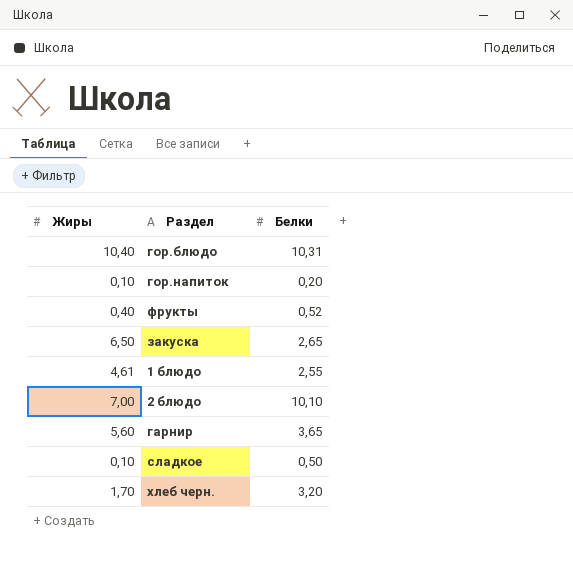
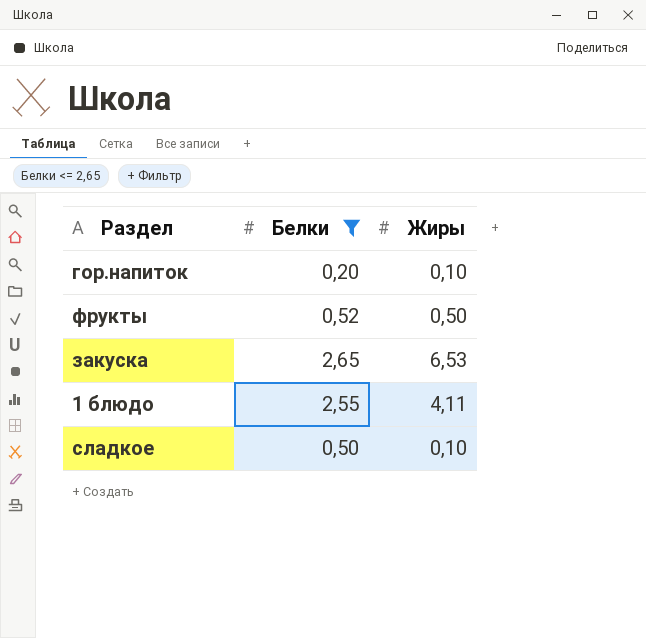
filter: none -> Белки <= 2,65
column Жиры | position: 1 -> 3
фрукты | Жиры: 0,40 -> 0,50
закуска | Жиры: 6,50 -> 6,53
1 блюдо | Жиры: 4,61 -> 4,11

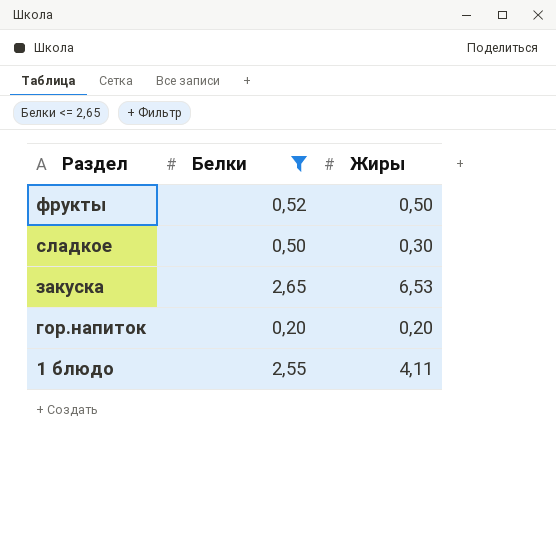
row order: none -> Раздел descending
сладкое | Жиры: 0,10 -> 0,30
гор.напиток | Жиры: 0,10 -> 0,20

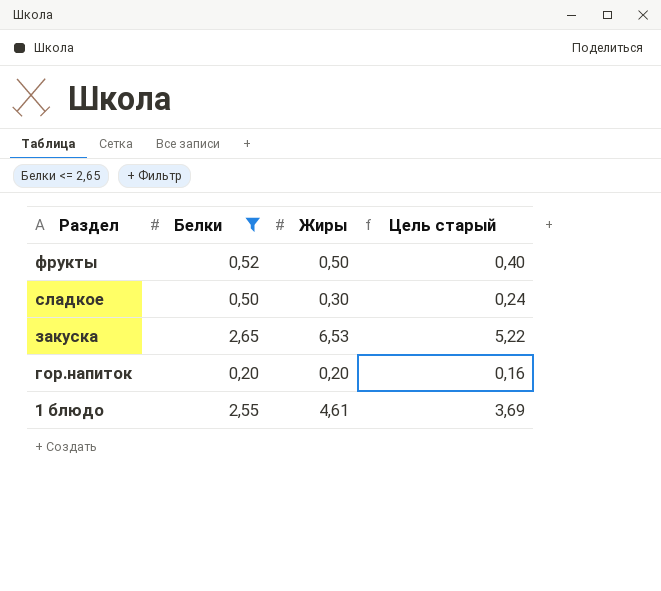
column Цель старый | formula: none -> [Жиры] * 0,8
1 блюдо | Жиры: 4,11 -> 4,61

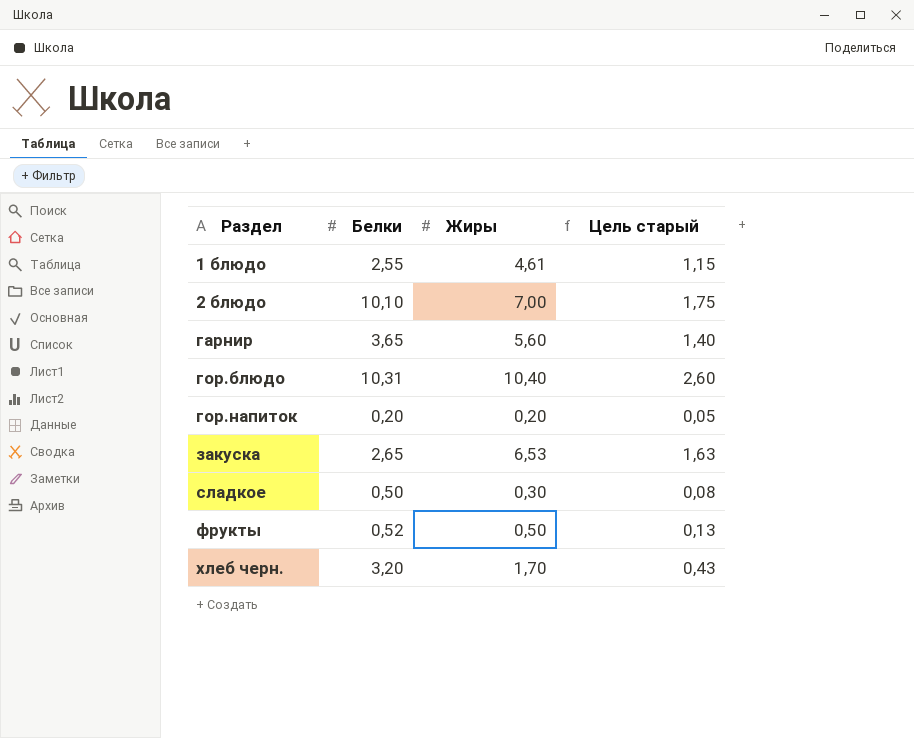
filter: Белки <= 2,65 -> none
row order: Раздел descending -> Раздел ascending
column Цель старый | formula: [Жиры] * 0,8 -> [Жиры] * 0,25

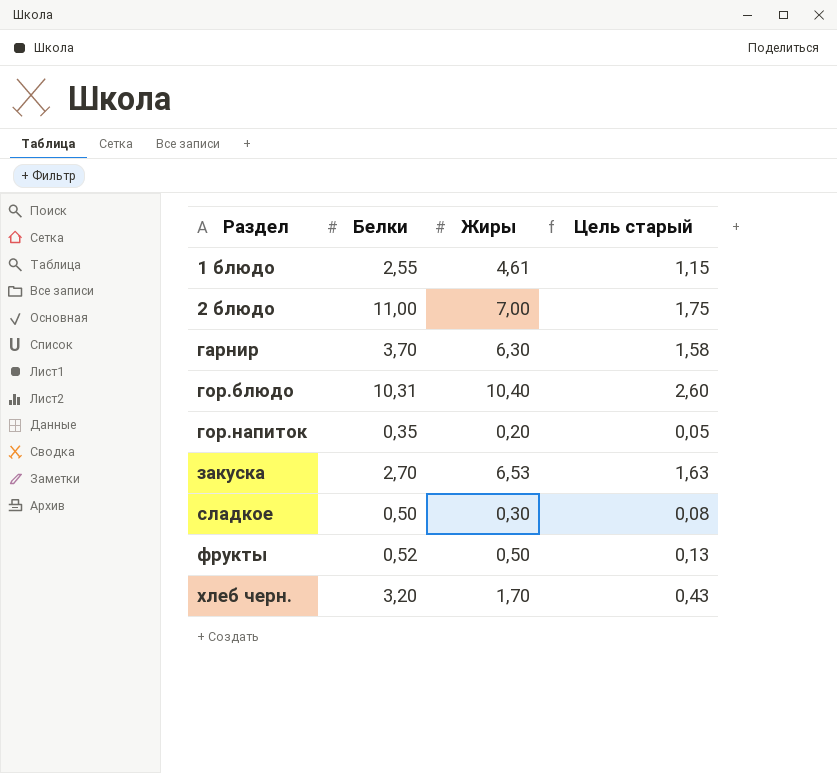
2 блюдо | Белки: 10,10 -> 11,00
гарнир | Белки: 3,65 -> 3,70
гарнир | Жиры: 5,60 -> 6,30
гарнир | Цель старый: 1,40 -> 1,58
гор.напиток | Белки: 0,20 -> 0,35
закуска | Белки: 2,65 -> 2,70

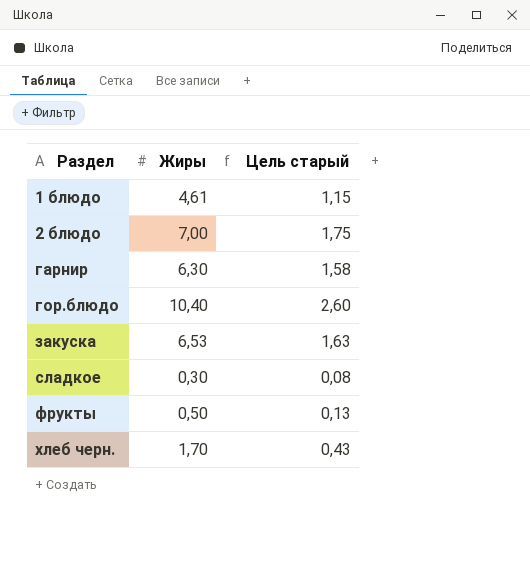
column Белки | position: 2 -> none
row гор.напиток: 0,35 | 0,20 | 0,05 -> none

